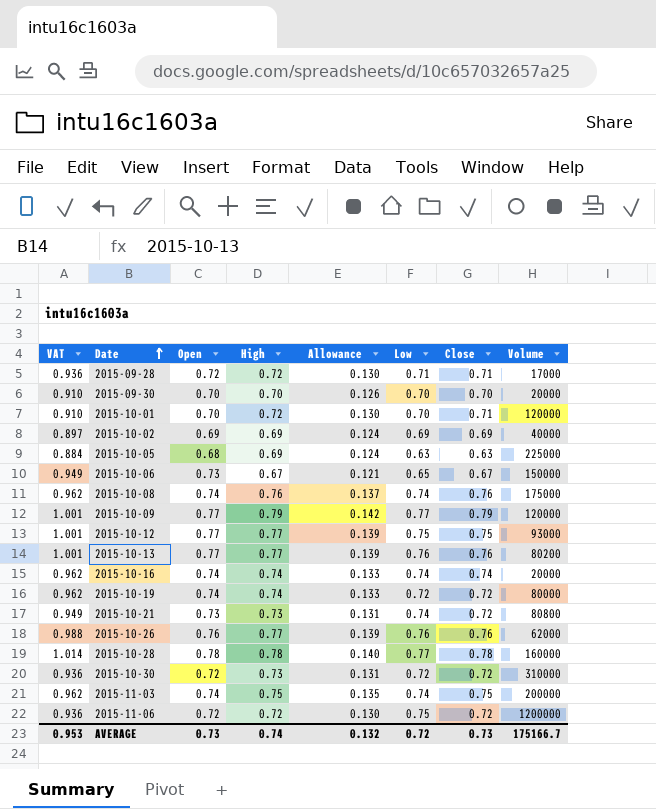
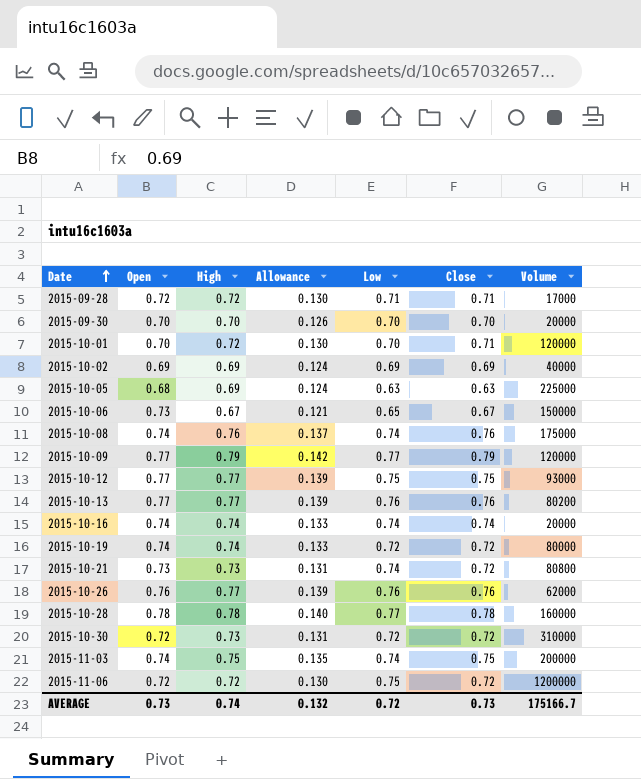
column VAT | formula: [Open] * 1.3 -> none

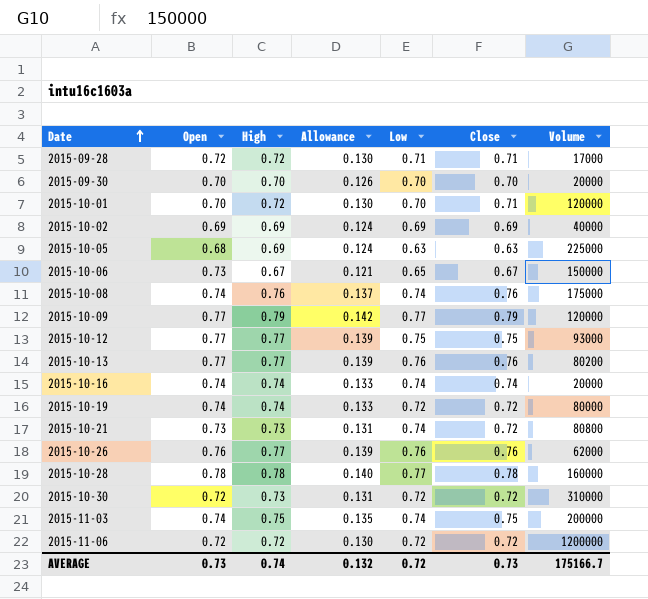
2015-11-06 | Low: 0.75 -> 0.72

